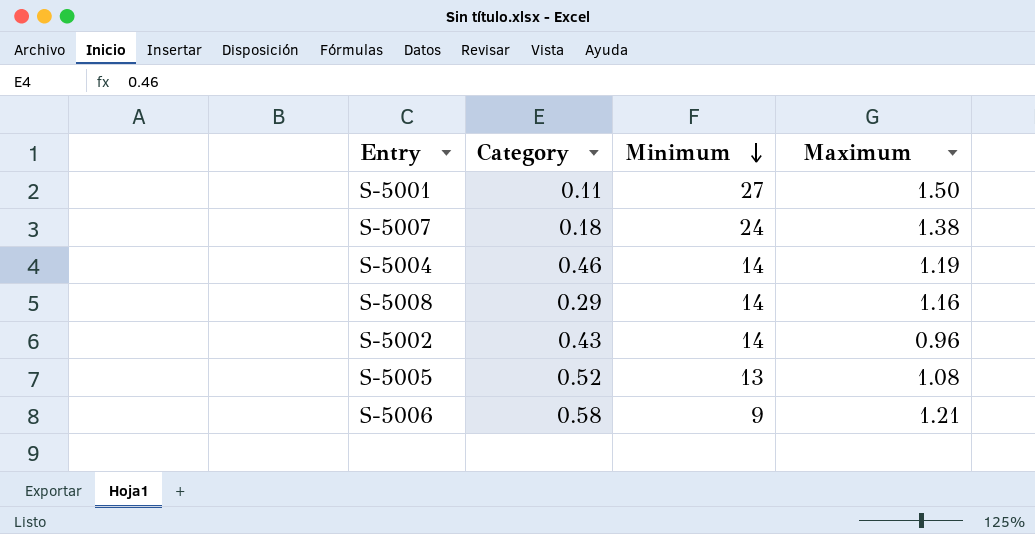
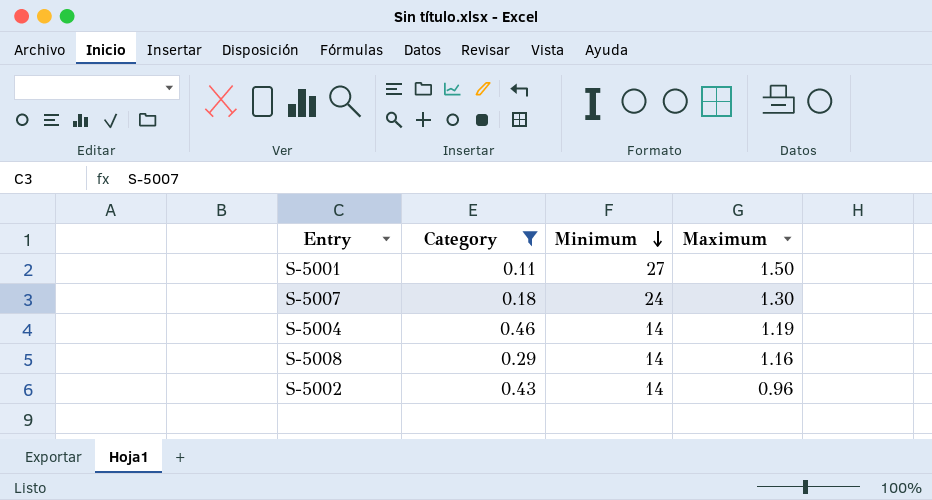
filter: none -> Category <= 0.46
S-5007 | Maximum: 1.38 -> 1.30

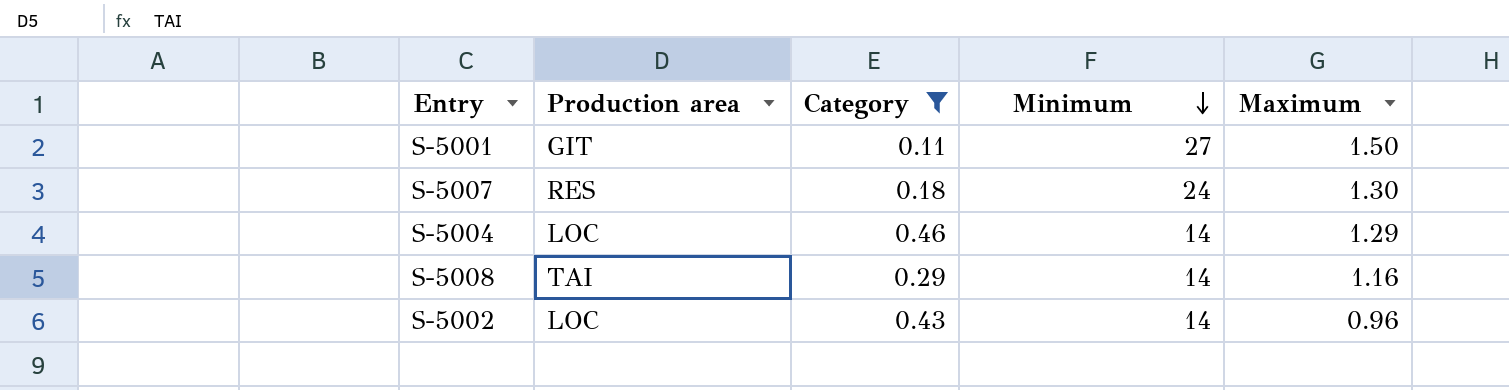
column Production area | position: none -> 2
S-5004 | Maximum: 1.19 -> 1.29

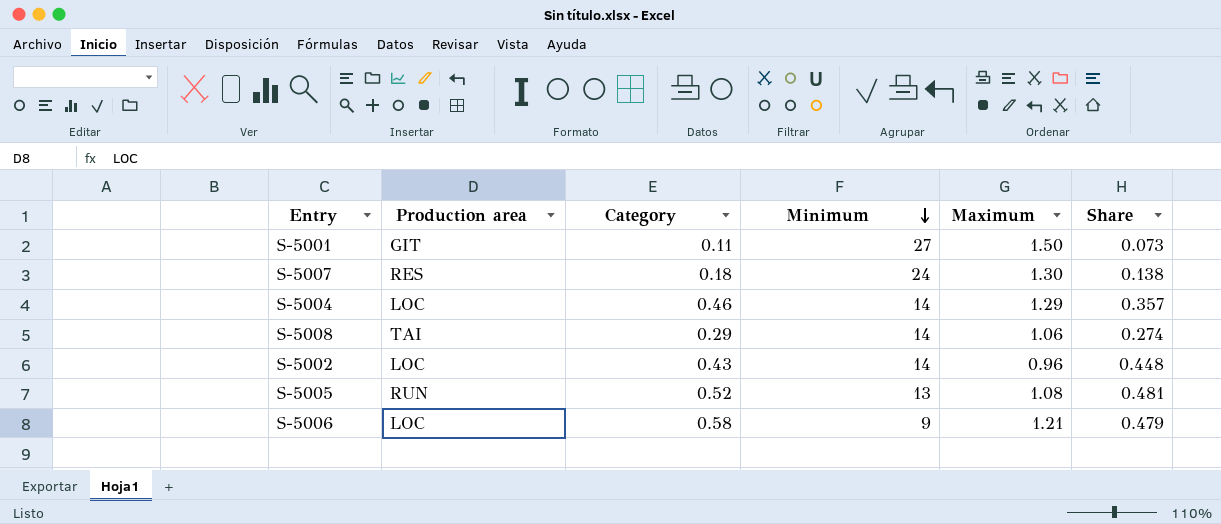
filter: Category <= 0.46 -> none
column Share | formula: none -> [Category] / [Maximum]
S-5008 | Maximum: 1.16 -> 1.06

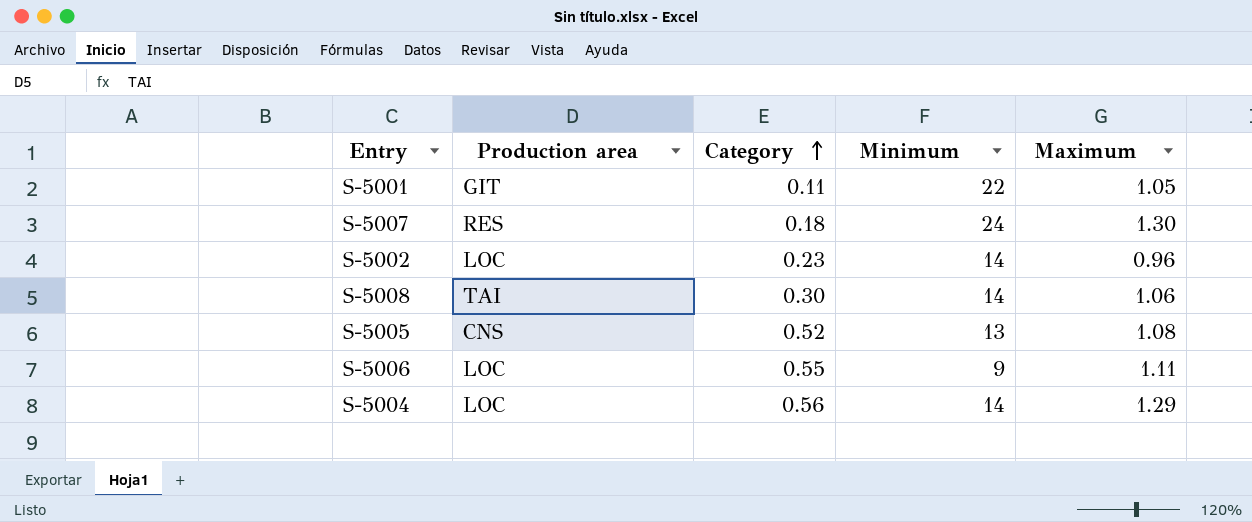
row order: Minimum descending -> Category ascending
column Share | formula: [Category] / [Maximum] -> none
S-5001 | Minimum: 27 -> 22
S-5001 | Maximum: 1.50 -> 1.05
S-5002 | Category: 0.43 -> 0.23
S-5008 | Category: 0.29 -> 0.30
S-5005 | Production area: RUN -> CNS
S-5006 | Category: 0.58 -> 0.55
S-5006 | Maximum: 1.21 -> 1.11
S-5004 | Category: 0.46 -> 0.56

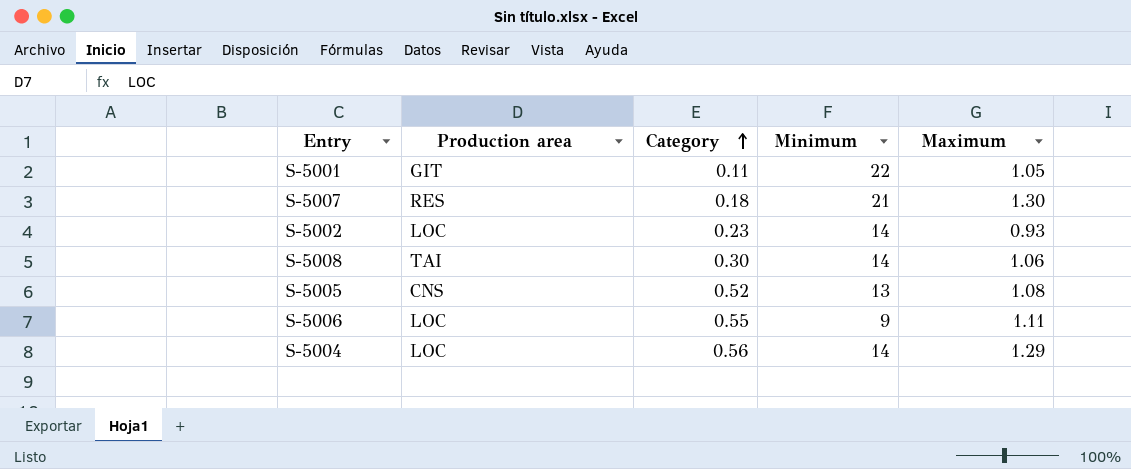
S-5007 | Minimum: 24 -> 21
S-5002 | Maximum: 0.96 -> 0.93

